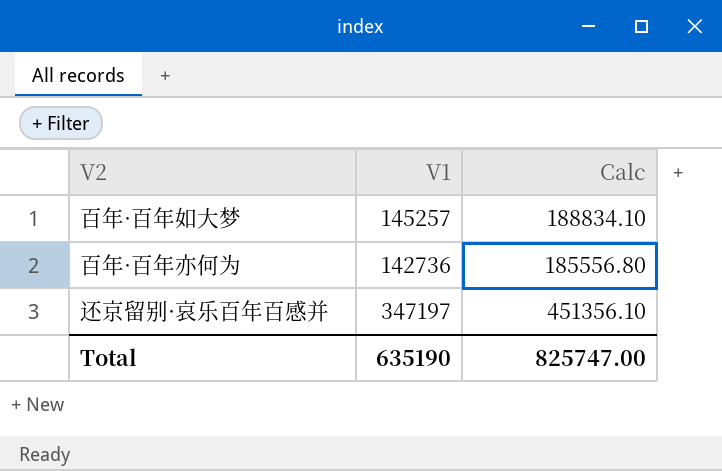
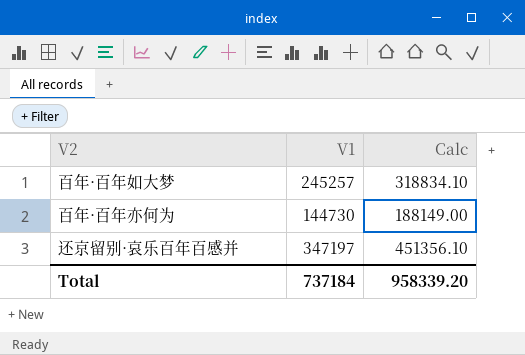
百年·百年如大梦 | V1: 145257 -> 245257
百年·百年如大梦 | Calc: 188834.10 -> 318834.10
百年·百年亦何为 | V1: 142736 -> 144730
百年·百年亦何为 | Calc: 185556.80 -> 188149.00
Total | V1: 635190 -> 737184
Total | Calc: 825747.00 -> 958339.20

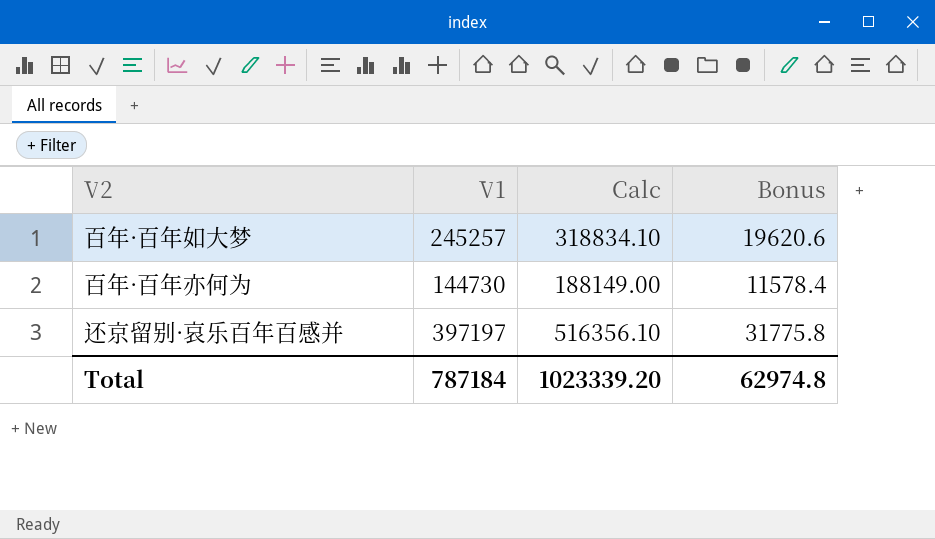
column Bonus | formula: none -> [V1] * 0.08
还京留别·哀乐百年百感并 | V1: 347197 -> 397197
还京留别·哀乐百年百感并 | Calc: 451356.10 -> 516356.10
Total | V1: 737184 -> 787184
Total | Calc: 958339.20 -> 1023339.20

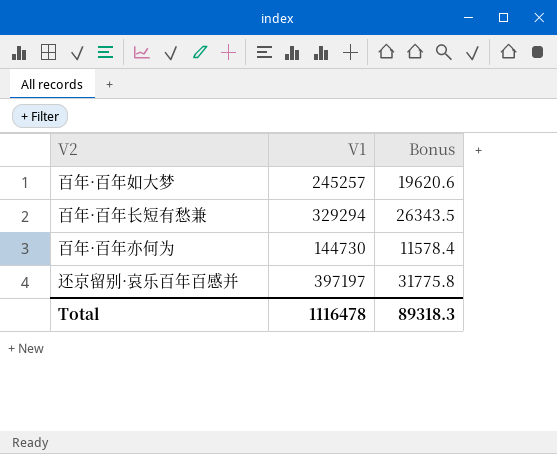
column Calc | formula: [V1] * 1.3 -> none
row 百年·百年长短有愁兼: none -> 329294 | 26343.5
Total | V1: 787184 -> 1116478
Total | Bonus: 62974.8 -> 89318.3

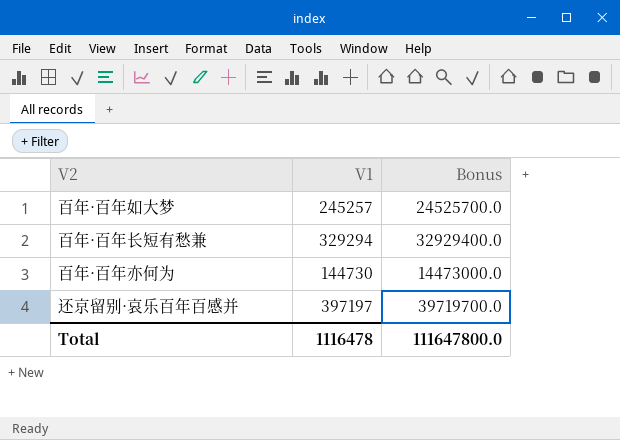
column Bonus | formula: [V1] * 0.08 -> [V1] * 100
Total | Bonus: 89318.3 -> 111647800.0

